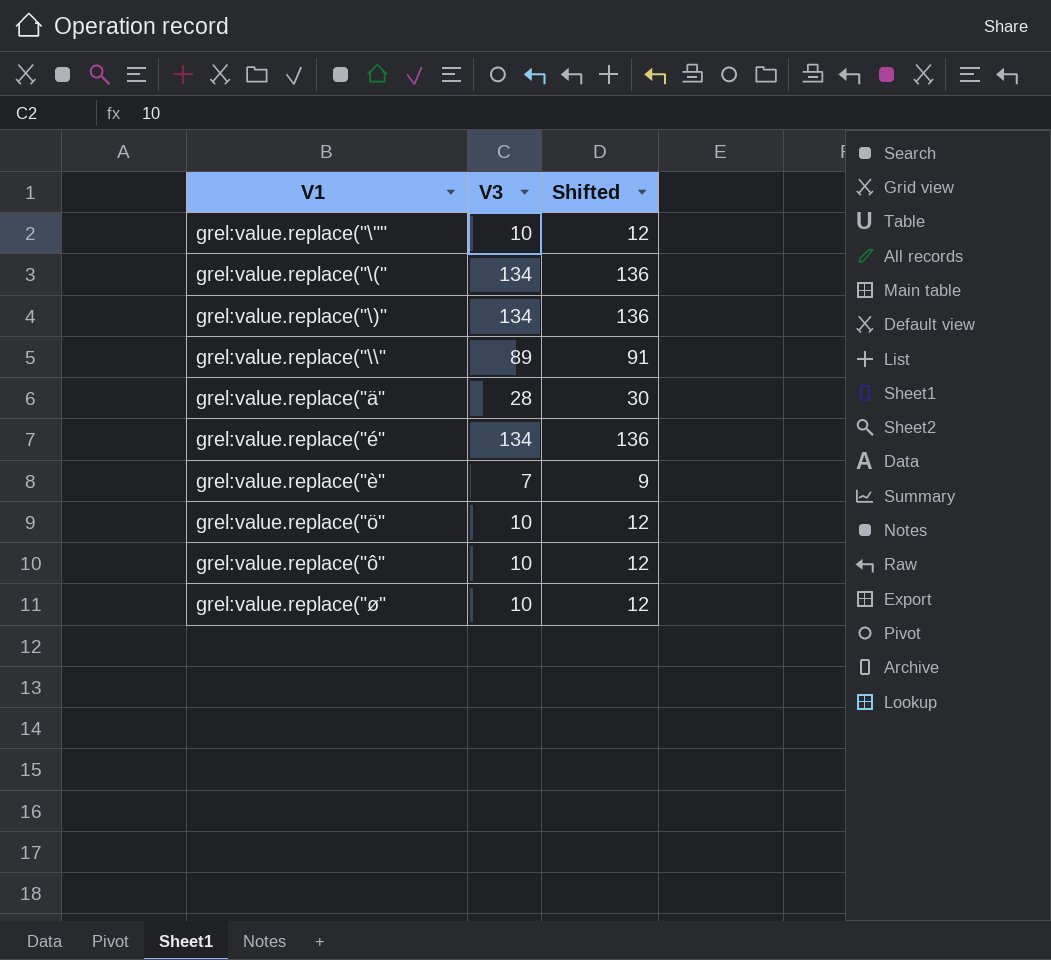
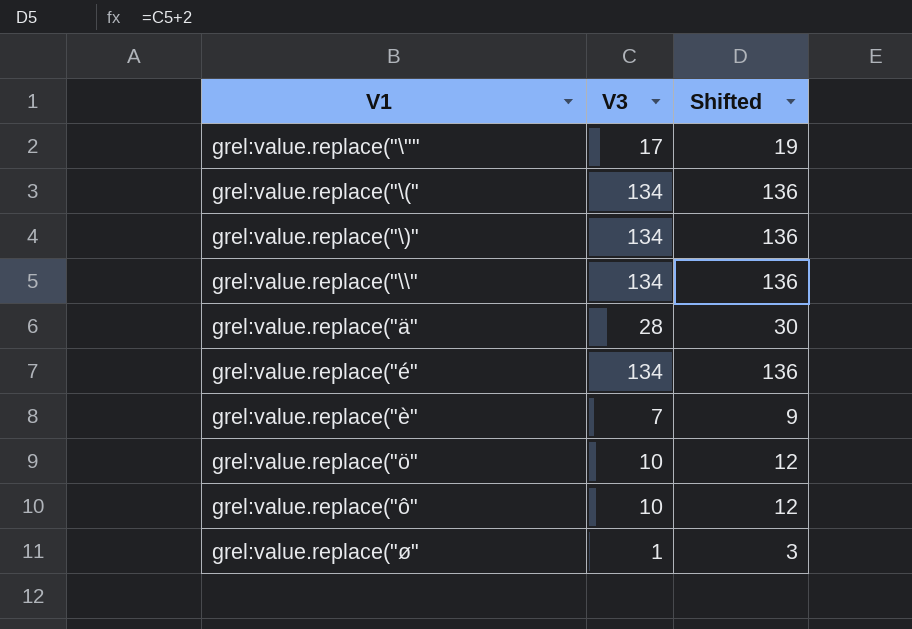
grel:value.replace("\"" | V3: 10 -> 17
grel:value.replace("\"" | Shifted: 12 -> 19
grel:value.replace("\\" | V3: 89 -> 134
grel:value.replace("\\" | Shifted: 91 -> 136
grel:value.replace("ø" | V3: 10 -> 1
grel:value.replace("ø" | Shifted: 12 -> 3

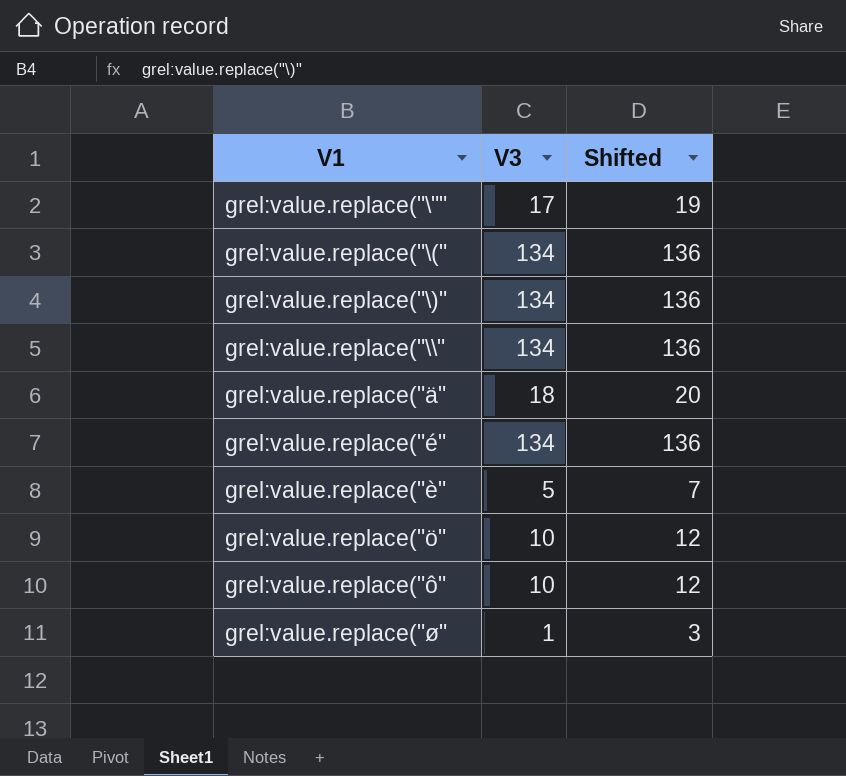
grel:value.replace("ä" | V3: 28 -> 18
grel:value.replace("ä" | Shifted: 30 -> 20
grel:value.replace("è" | V3: 7 -> 5
grel:value.replace("è" | Shifted: 9 -> 7

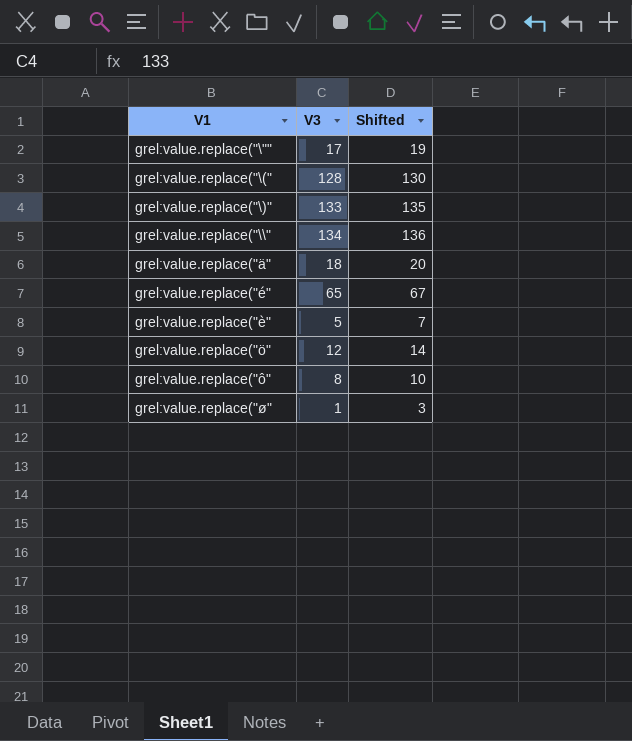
grel:value.replace("\(" | V3: 134 -> 128
grel:value.replace("\(" | Shifted: 136 -> 130
grel:value.replace("\)" | V3: 134 -> 133
grel:value.replace("\)" | Shifted: 136 -> 135
grel:value.replace("é" | V3: 134 -> 65
grel:value.replace("é" | Shifted: 136 -> 67
grel:value.replace("ö" | V3: 10 -> 12
grel:value.replace("ö" | Shifted: 12 -> 14
grel:value.replace("ô" | V3: 10 -> 8
grel:value.replace("ô" | Shifted: 12 -> 10

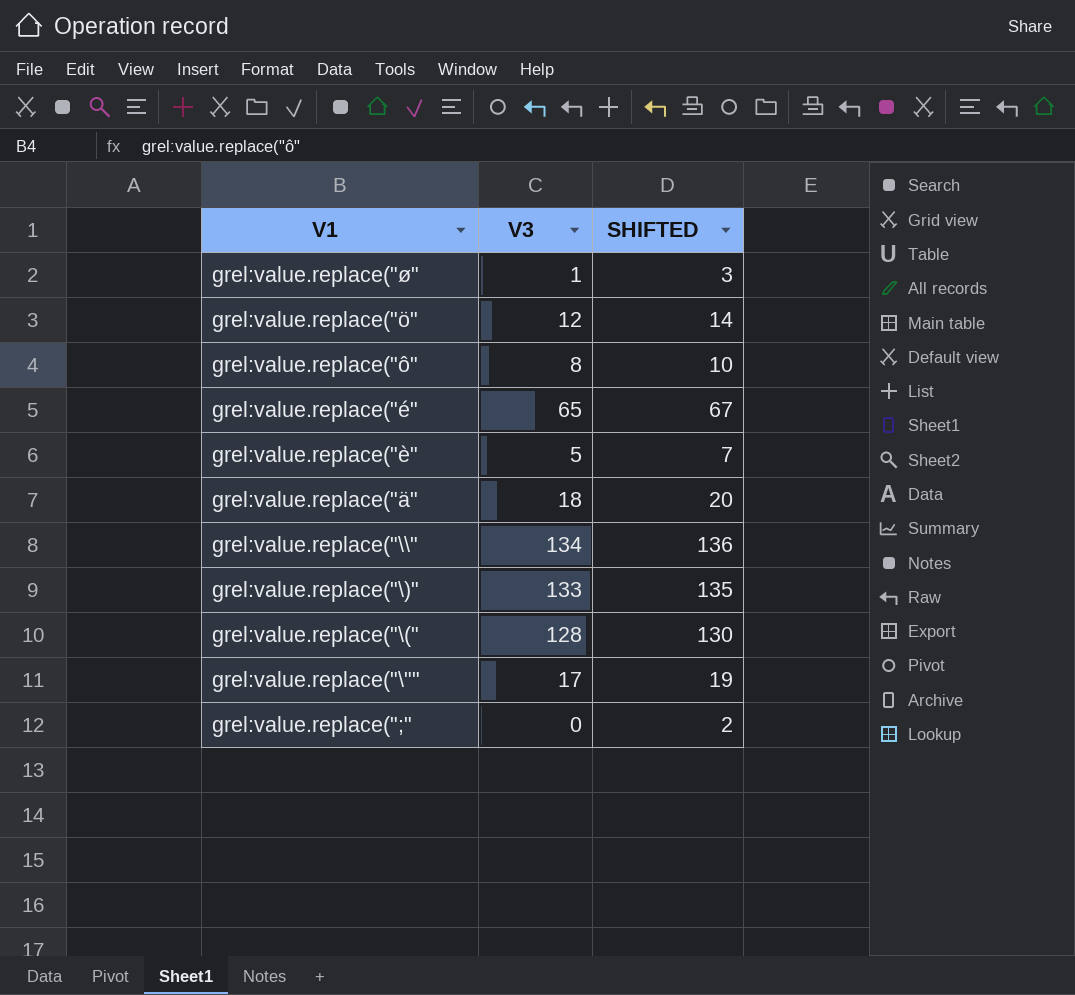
row order: V1 ascending -> V1 descending
column name: Shifted -> SHIFTED
row grel:value.replace(";": none -> 0 | 2

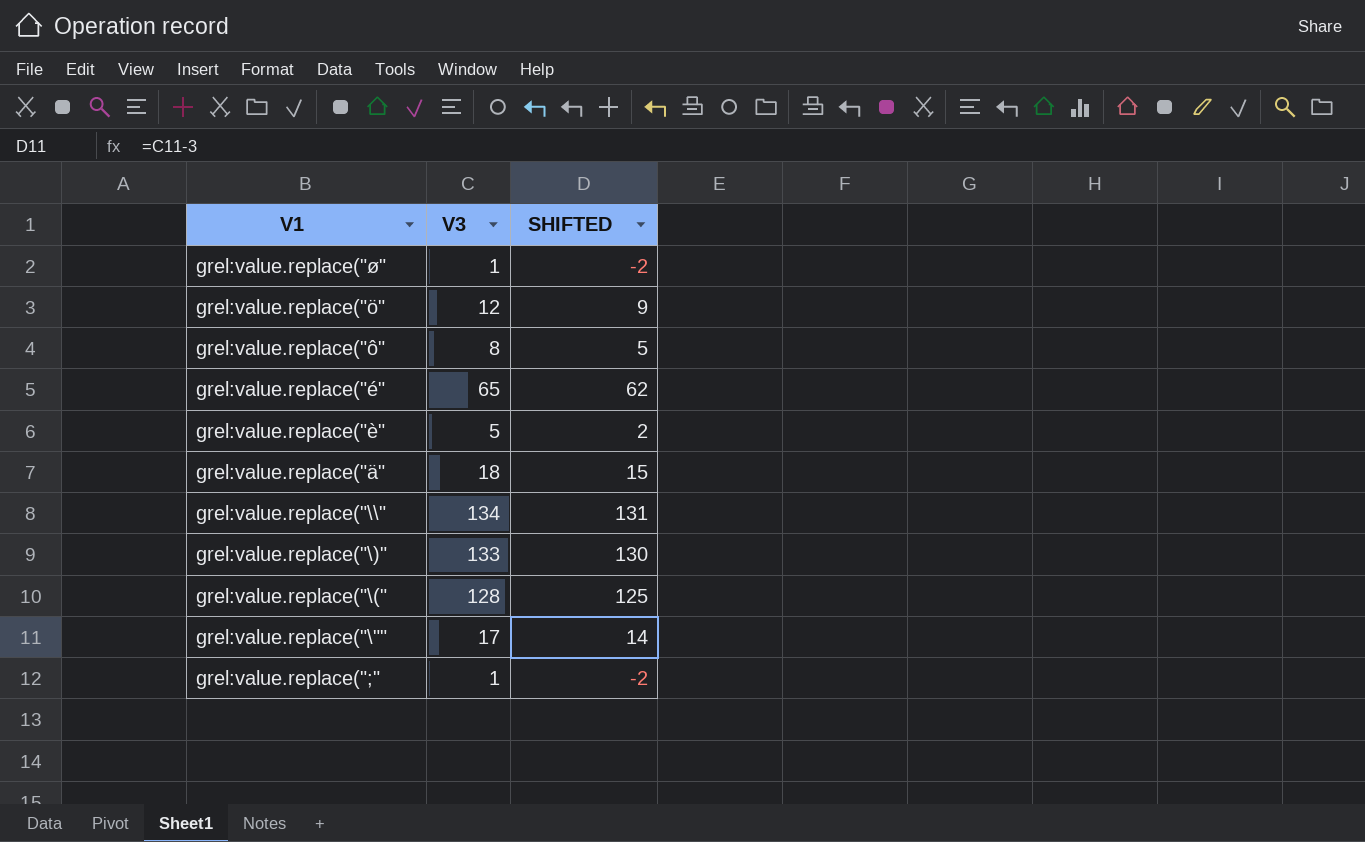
column SHIFTED | formula: [V3] + 2 -> [V3] - 3
grel:value.replace(";" | V3: 0 -> 1

